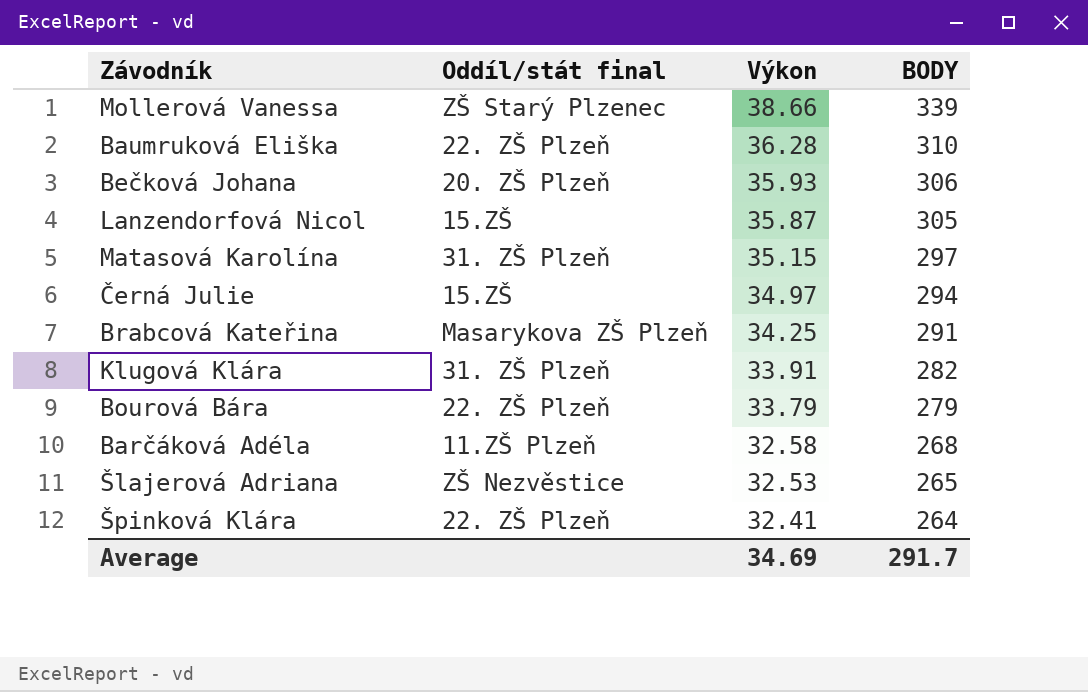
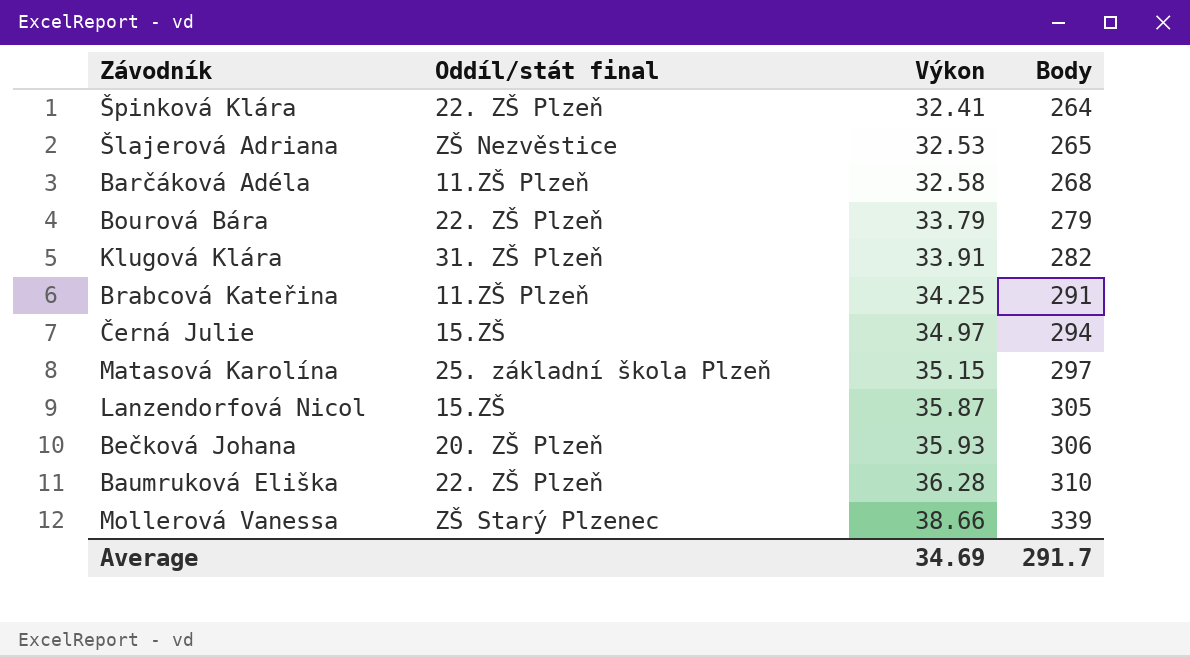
row order: Výkon descending -> Výkon ascending
column name: BODY -> Body
Brabcová Kateřina | Oddíl/stát final: Masarykova ZŠ Plzeň -> 11.ZŠ Plzeň
Matasová Karolína | Oddíl/stát final: 31. ZŠ Plzeň -> 25. základní škola Plzeň

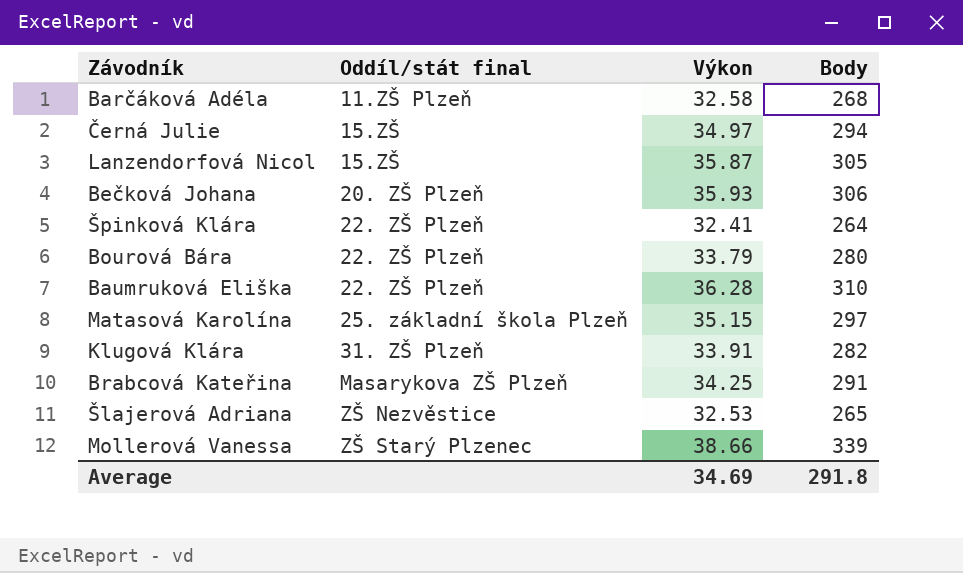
row order: Výkon ascending -> Oddíl/stát final ascending
Bourová Bára | Body: 279 -> 280
Brabcová Kateřina | Oddíl/stát final: 11.ZŠ Plzeň -> Masarykova ZŠ Plzeň
Average | Body: 291.7 -> 291.8

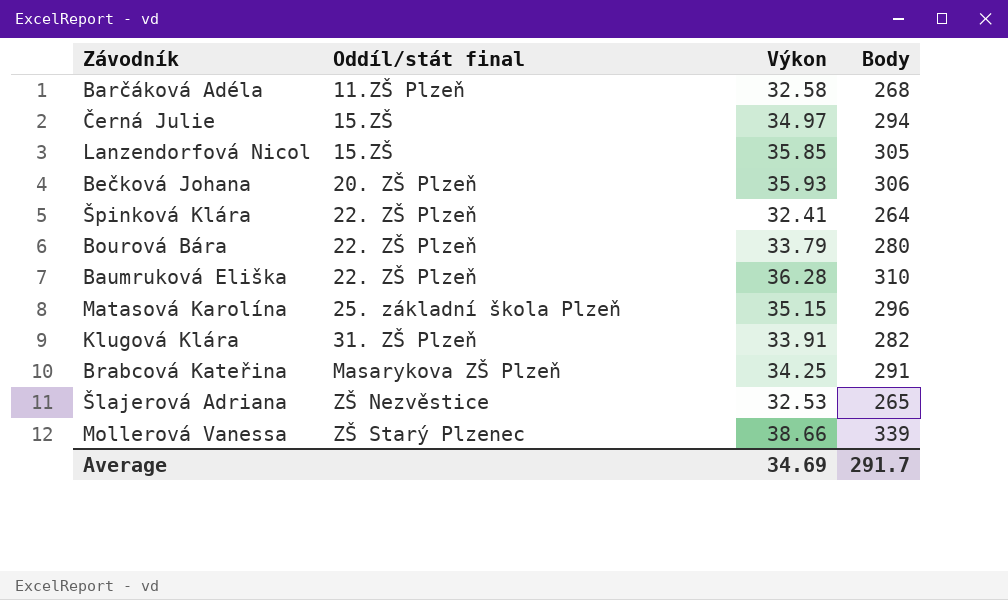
Lanzendorfová Nicol | Výkon: 35.87 -> 35.85
Matasová Karolína | Body: 297 -> 296
Average | Body: 291.8 -> 291.7

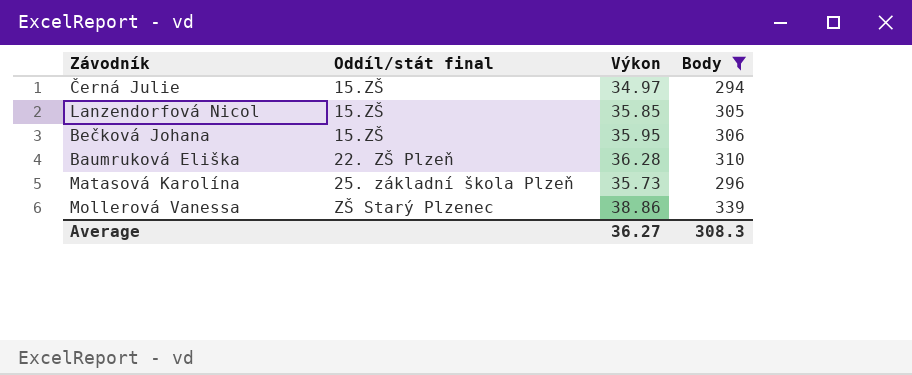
filter: none -> Body >= 294
Bečková Johana | Oddíl/stát final: 20. ZŠ Plzeň -> 15.ZŠ
Bečková Johana | Výkon: 35.93 -> 35.95
Matasová Karolína | Výkon: 35.15 -> 35.73
Mollerová Vanessa | Výkon: 38.66 -> 38.86
Average | Výkon: 34.69 -> 36.27
Average | Body: 291.7 -> 308.3

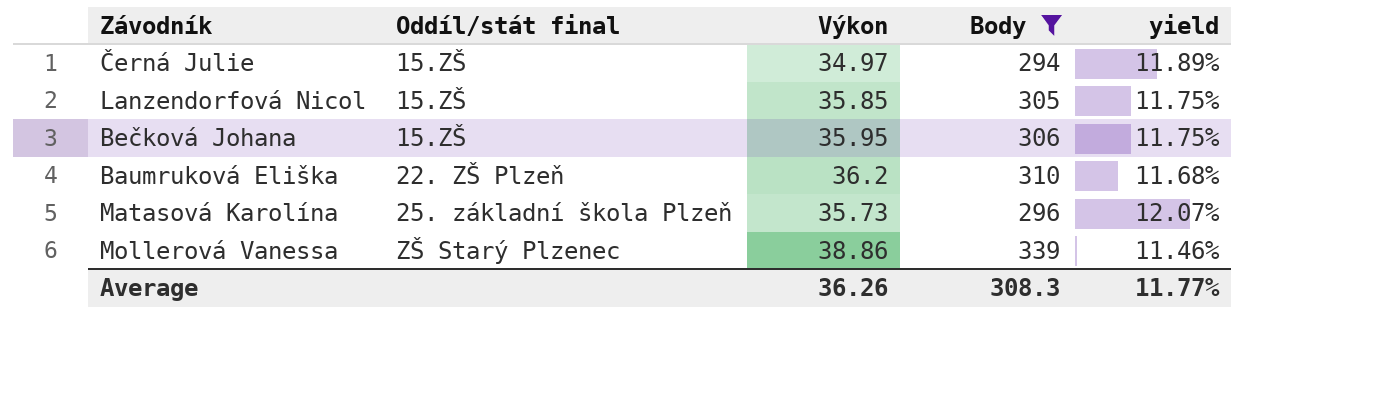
column yield | formula: none -> [Výkon] / [Body]
Baumruková Eliška | Výkon: 36.28 -> 36.2
Average | Výkon: 36.27 -> 36.26

